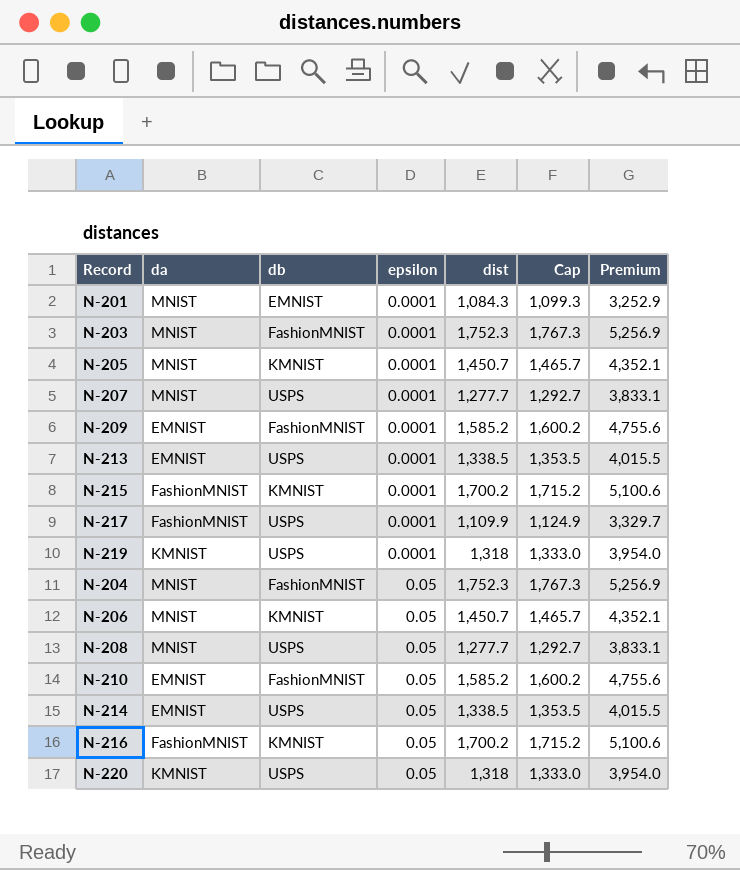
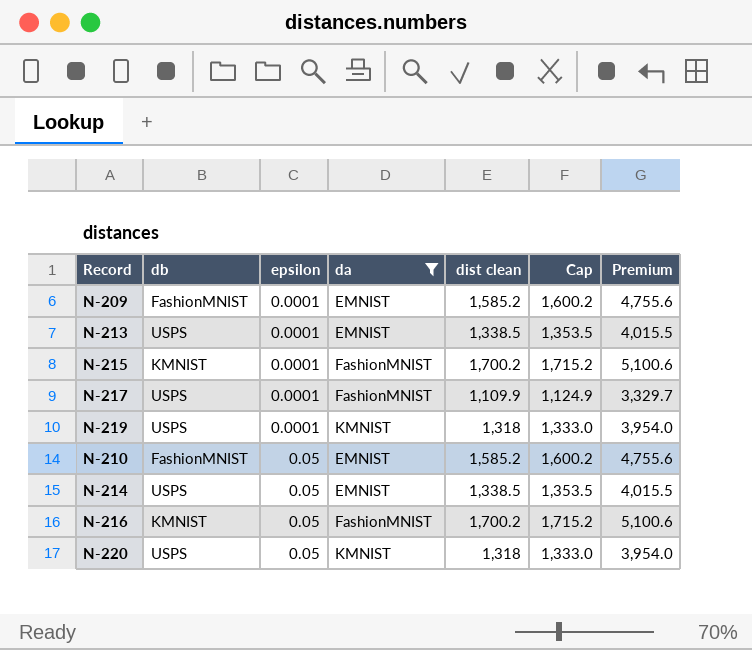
filter: none -> da != MNIST
column da | position: 2 -> 4
column name: dist -> dist clean

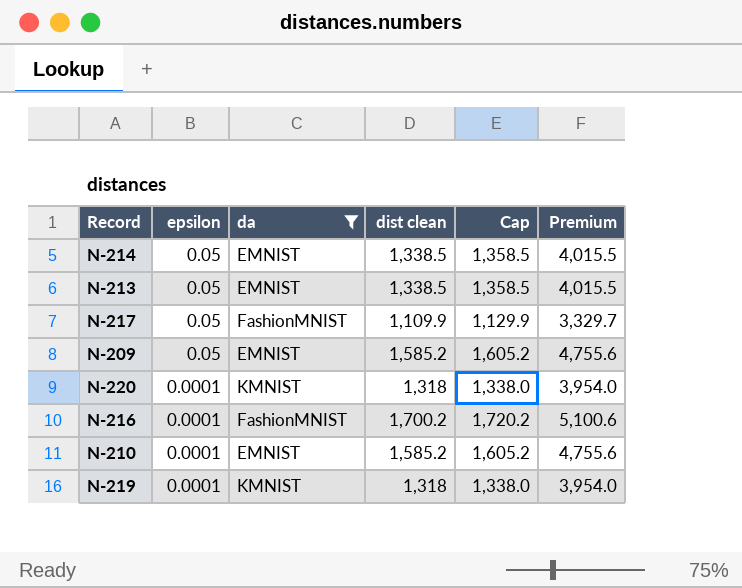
row order: epsilon ascending -> epsilon descending
column db | position: 2 -> none
column Cap | formula: [dist clean] + 15 -> [dist clean] + 20
row N-215: KMNIST | 0.0001 | FashionMNIST | 1,700.2 | 1,715.2 | 5,100.6 -> none
N-213 | epsilon: 0.0001 -> 0.05
N-217 | epsilon: 0.0001 -> 0.05
N-209 | epsilon: 0.0001 -> 0.05
N-220 | epsilon: 0.05 -> 0.0001
N-216 | epsilon: 0.05 -> 0.0001
N-210 | epsilon: 0.05 -> 0.0001

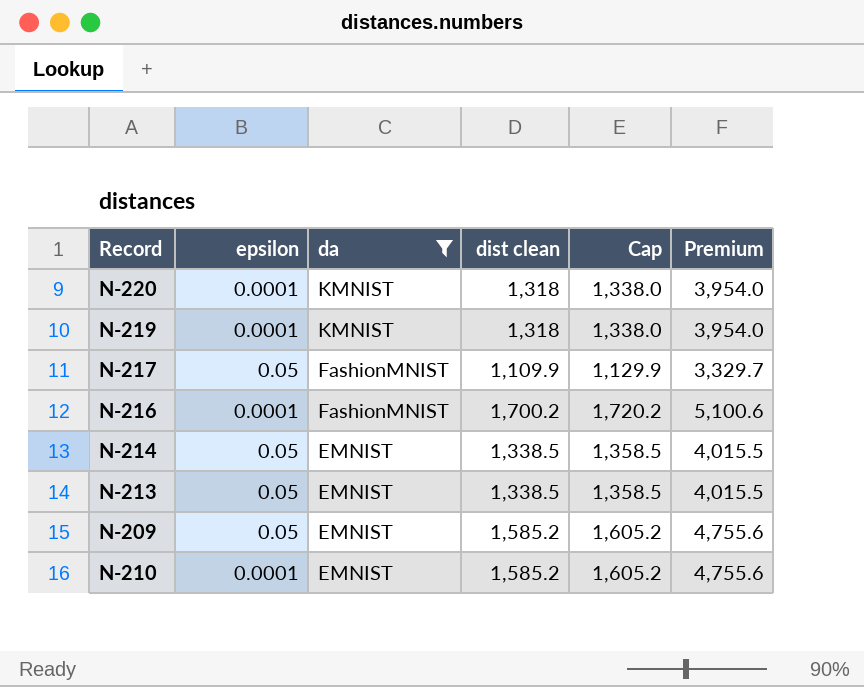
row order: epsilon descending -> da descending

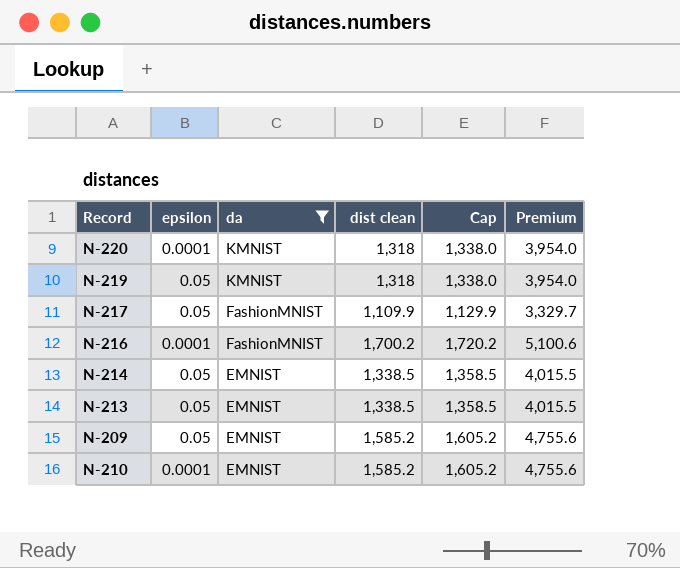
N-219 | epsilon: 0.0001 -> 0.05

